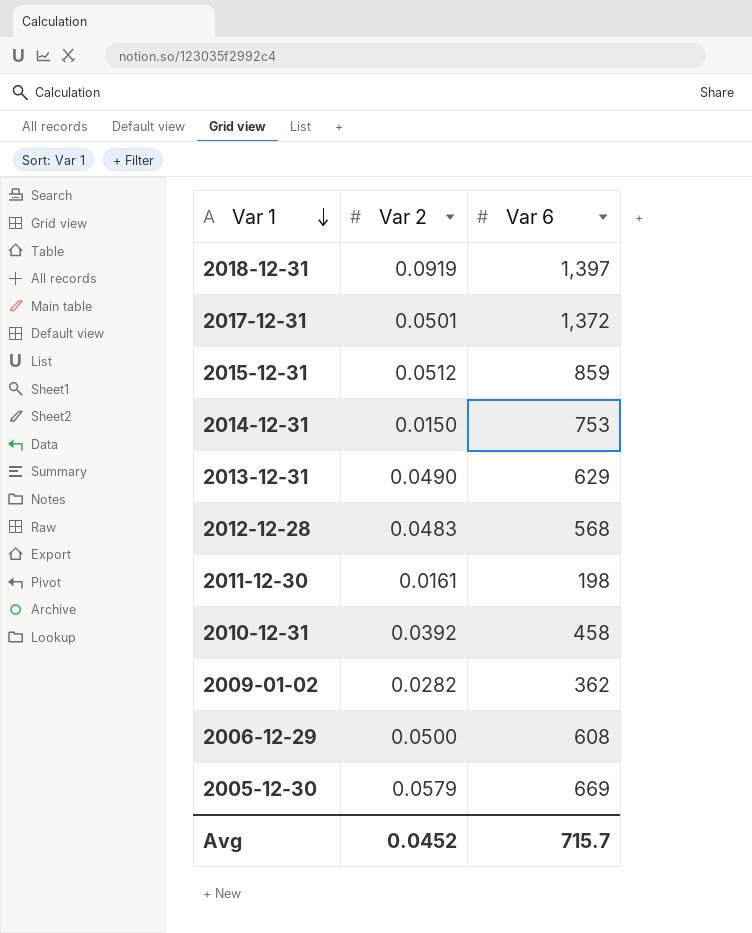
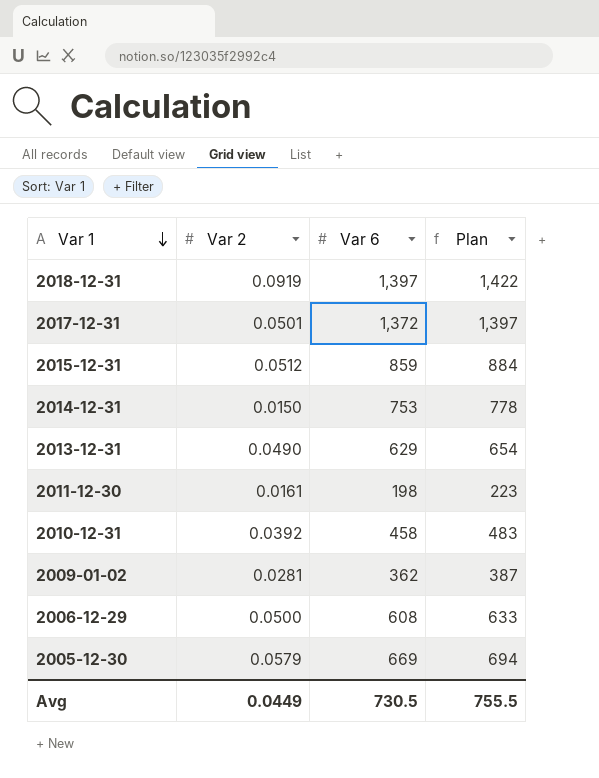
column Plan | formula: none -> [Var 6] + 25
row 2012-12-28: 0.0483 | 568 -> none
2009-01-02 | Var 2: 0.0282 -> 0.0281
Avg | Var 2: 0.0452 -> 0.0449
Avg | Var 6: 715.7 -> 730.5

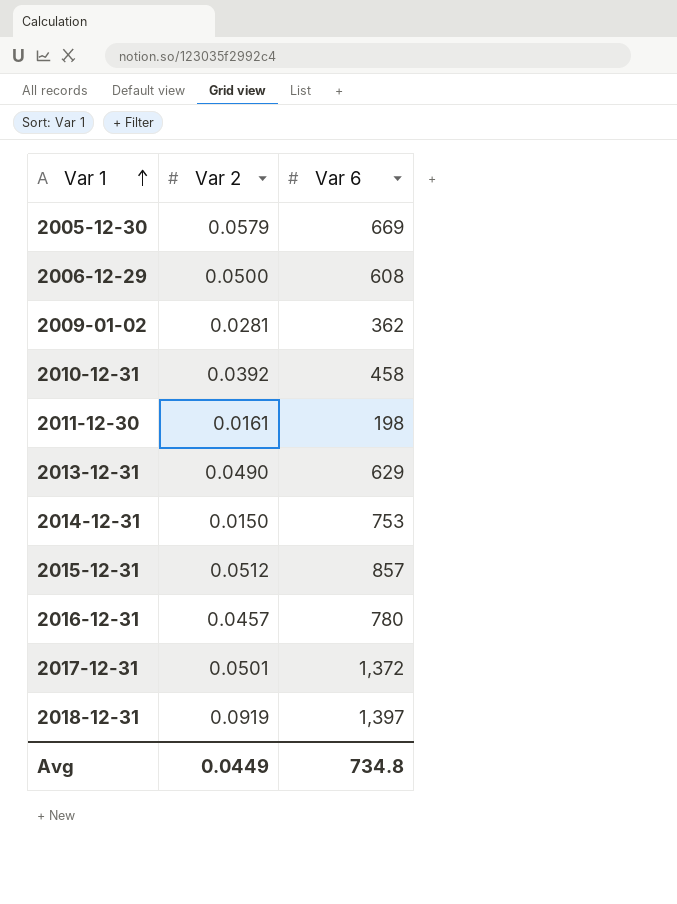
row order: Var 1 descending -> Var 1 ascending
column Plan | formula: [Var 6] + 25 -> none
2015-12-31 | Var 6: 859 -> 857
row 2016-12-31: none -> 0.0457 | 780
Avg | Var 6: 730.5 -> 734.8

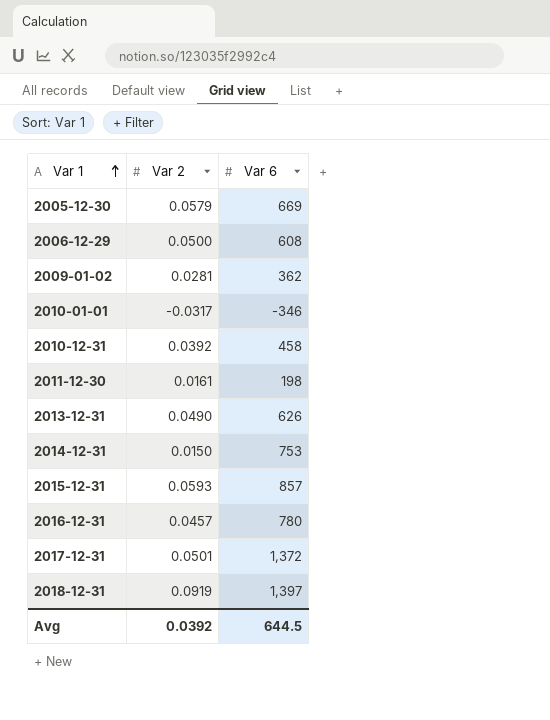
row 2010-01-01: none -> -0.0317 | -346
2013-12-31 | Var 6: 629 -> 626
2015-12-31 | Var 2: 0.0512 -> 0.0593
Avg | Var 2: 0.0449 -> 0.0392
Avg | Var 6: 734.8 -> 644.5

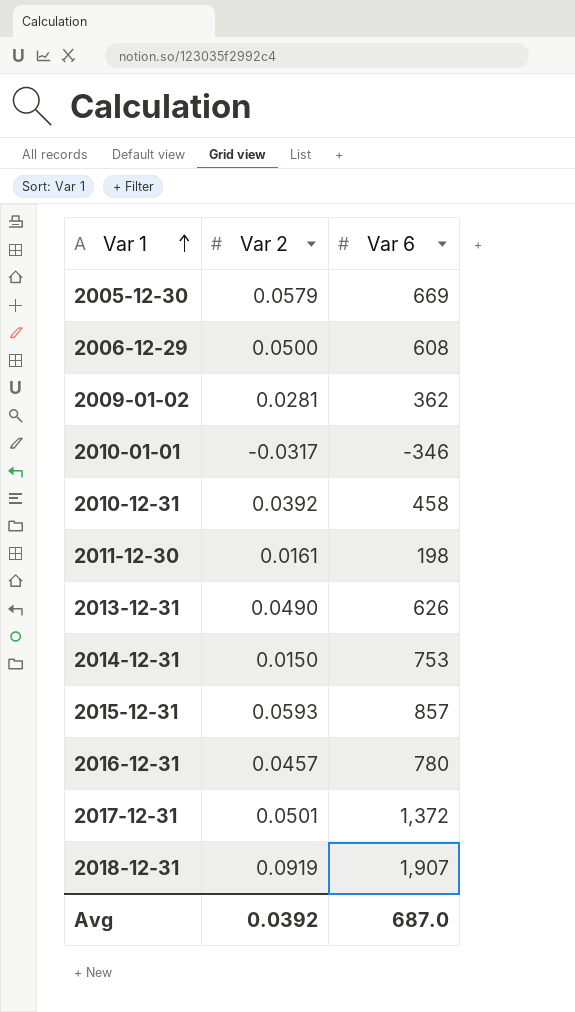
2018-12-31 | Var 6: 1,397 -> 1,907
Avg | Var 6: 644.5 -> 687.0

